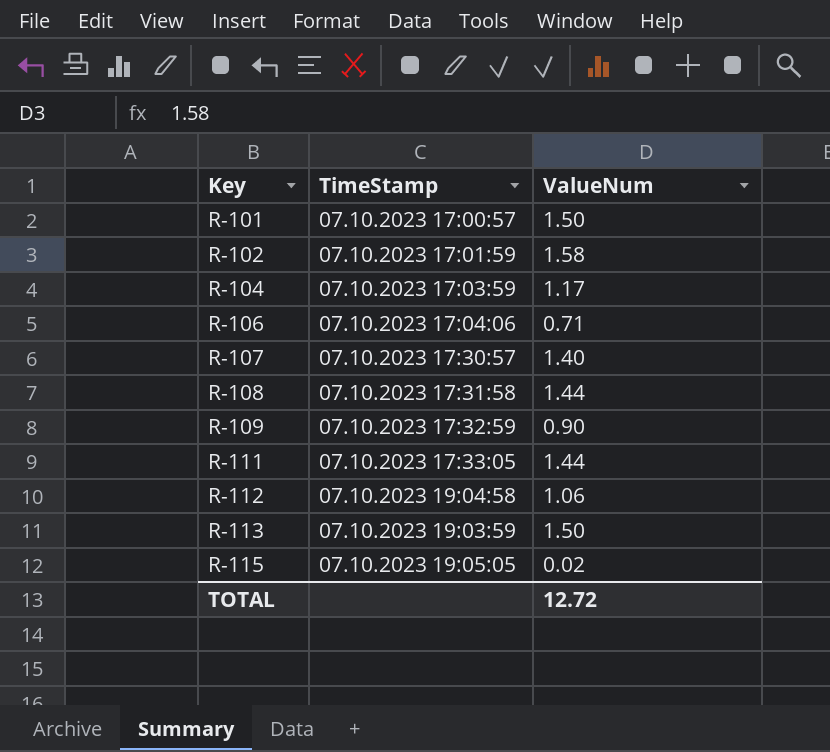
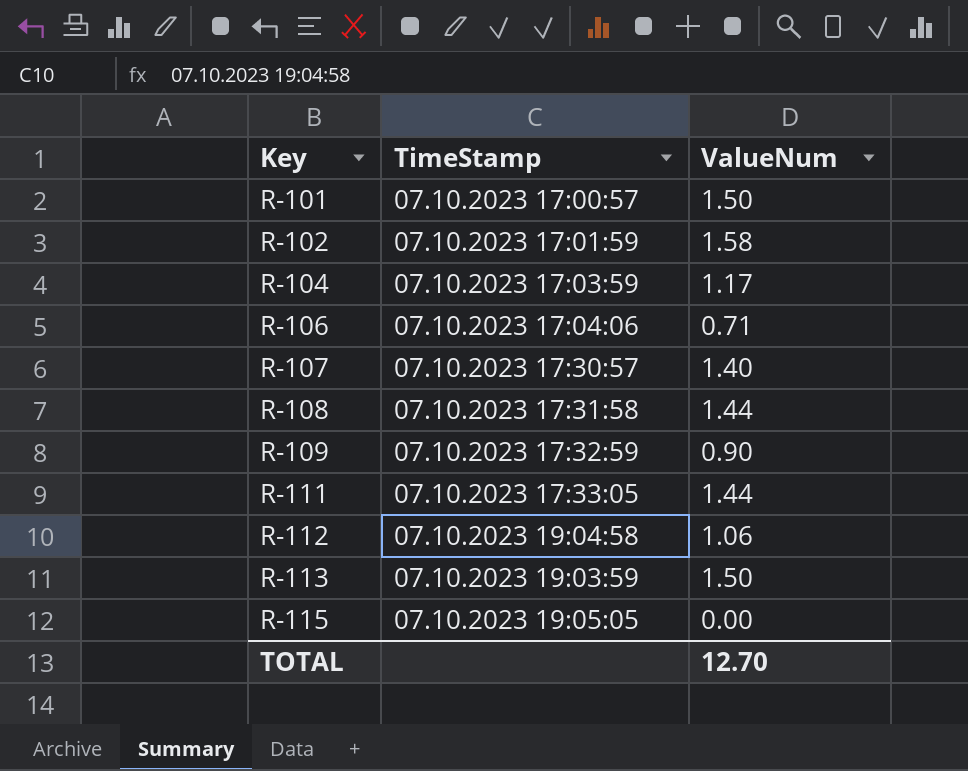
R-115 | ValueNum: 0.02 -> 0.00
TOTAL | ValueNum: 12.72 -> 12.70

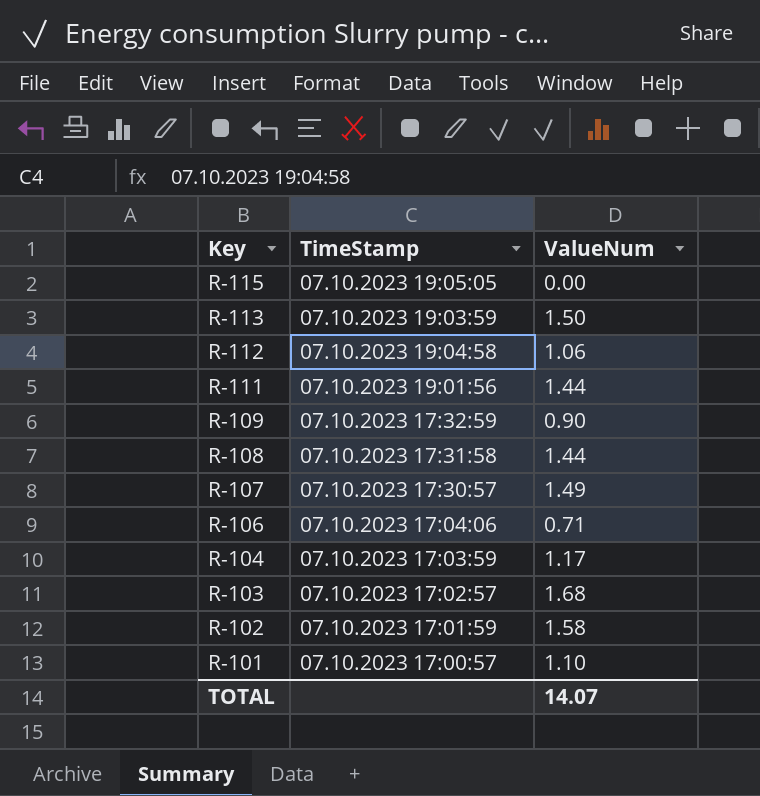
row order: Key ascending -> Key descending
R-111 | TimeStamp: 07.10.2023 17:33:05 -> 07.10.2023 19:01:56
R-107 | ValueNum: 1.40 -> 1.49
row R-103: none -> 07.10.2023 17:02:57 | 1.68
R-101 | ValueNum: 1.50 -> 1.10
TOTAL | ValueNum: 12.70 -> 14.07

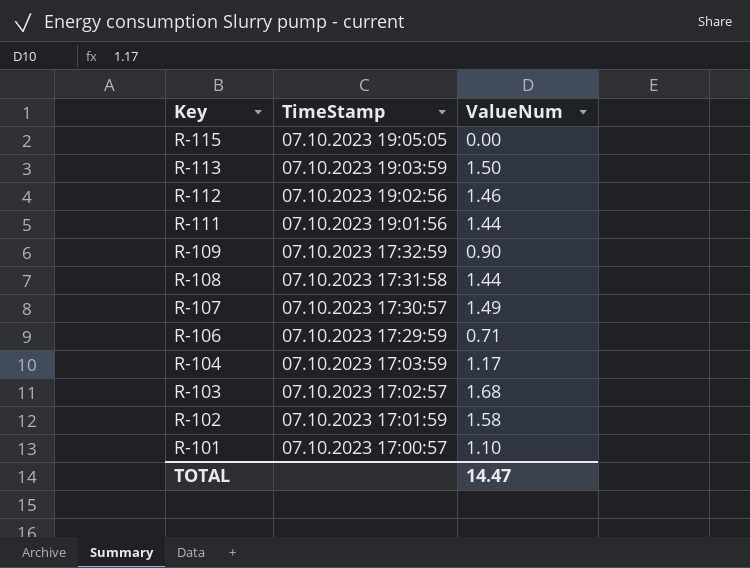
R-112 | TimeStamp: 07.10.2023 19:04:58 -> 07.10.2023 19:02:56
R-112 | ValueNum: 1.06 -> 1.46
R-106 | TimeStamp: 07.10.2023 17:04:06 -> 07.10.2023 17:29:59
TOTAL | ValueNum: 14.07 -> 14.47

